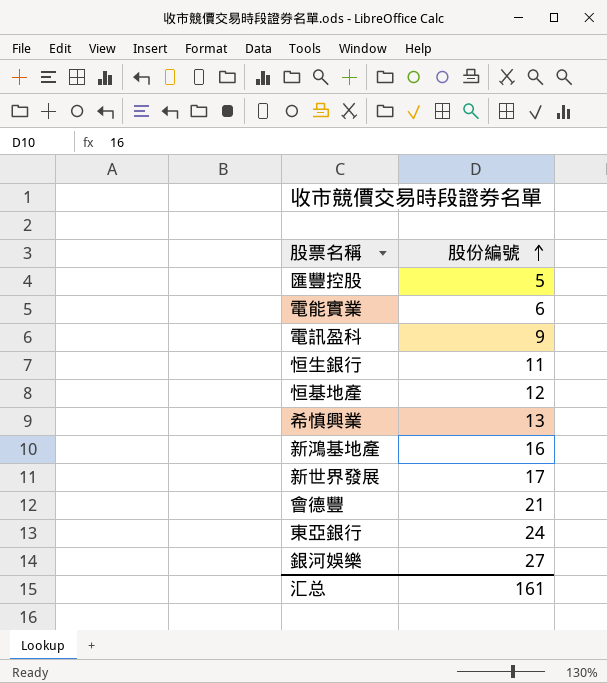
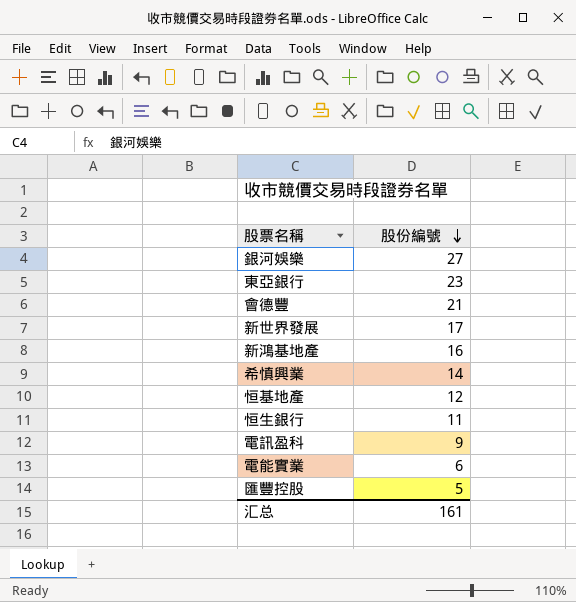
row order: 股份編號 ascending -> 股份編號 descending
東亞銀行 | 股份編號: 24 -> 23
希慎興業 | 股份編號: 13 -> 14

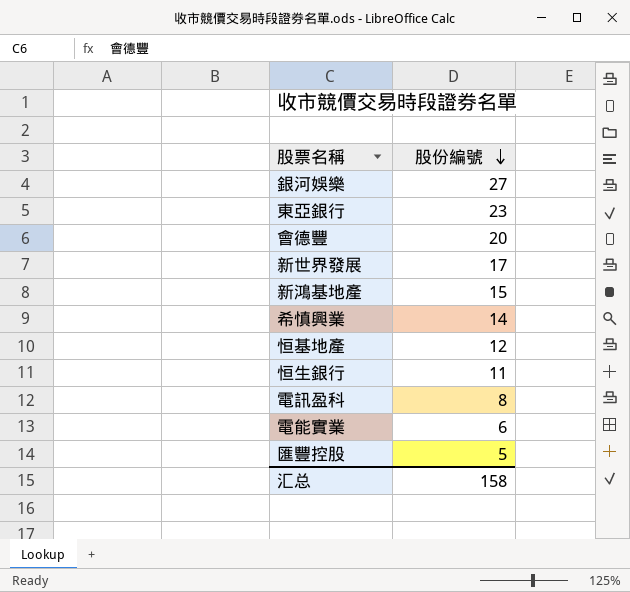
會德豐 | 股份編號: 21 -> 20
新鴻基地產 | 股份編號: 16 -> 15
電訊盈科 | 股份編號: 9 -> 8
汇总 | 股份編號: 161 -> 158

